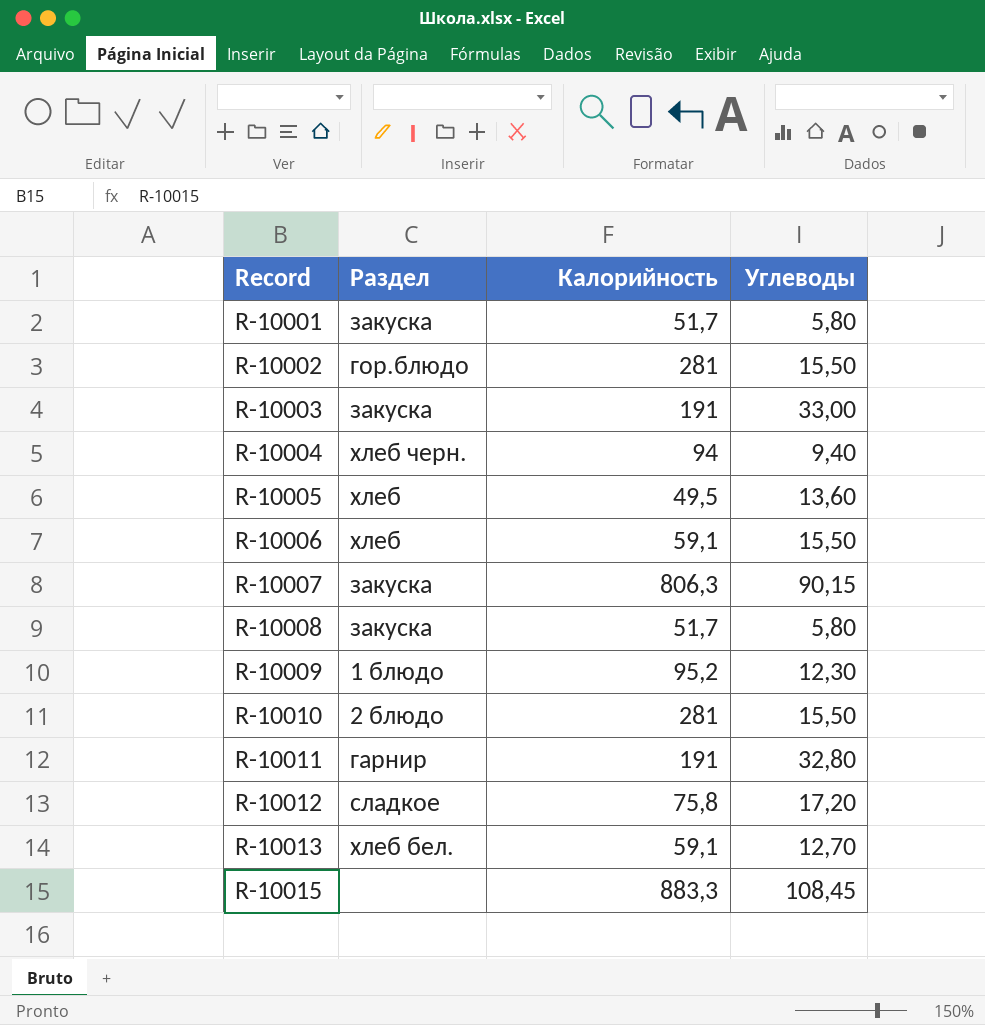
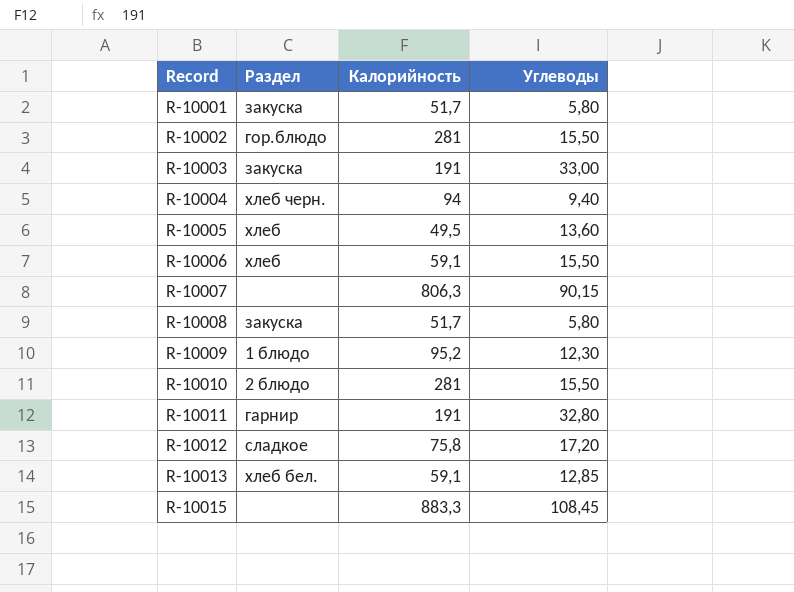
R-10007 | Раздел: закуска -> none
R-10013 | Углеводы: 12,70 -> 12,85

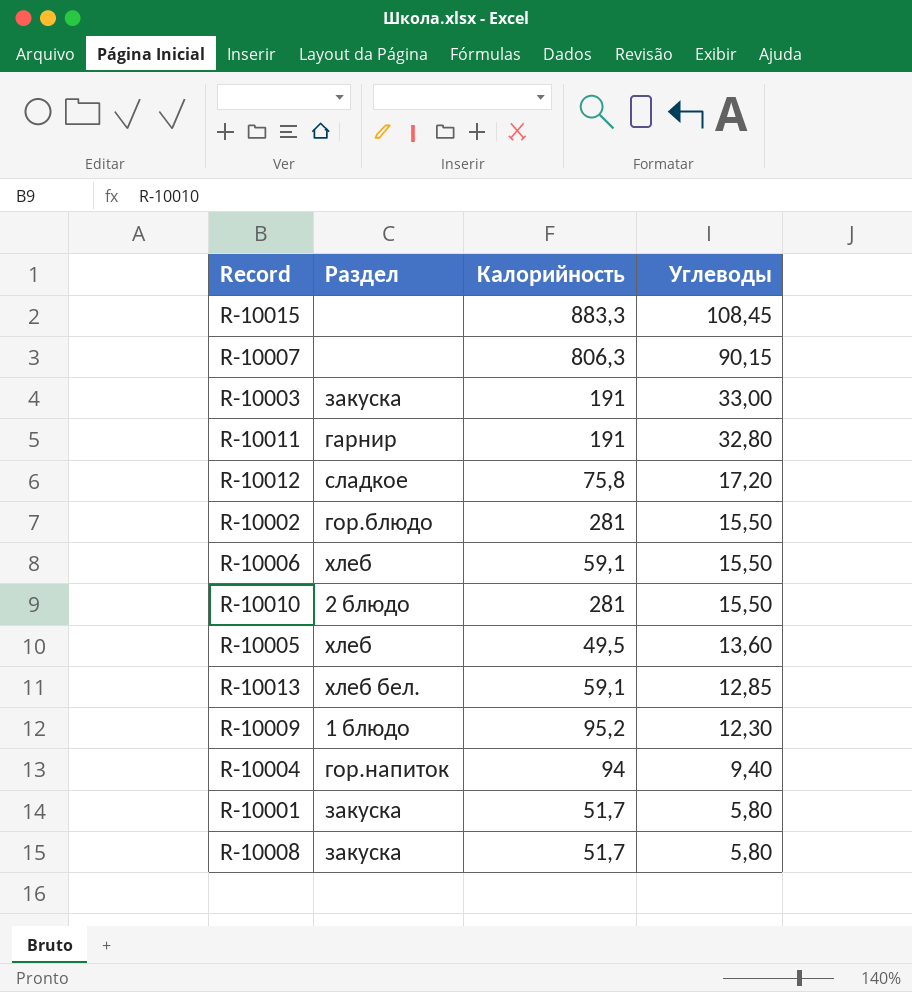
row order: Record ascending -> Углеводы descending
R-10004 | Раздел: хлеб черн. -> гор.напиток

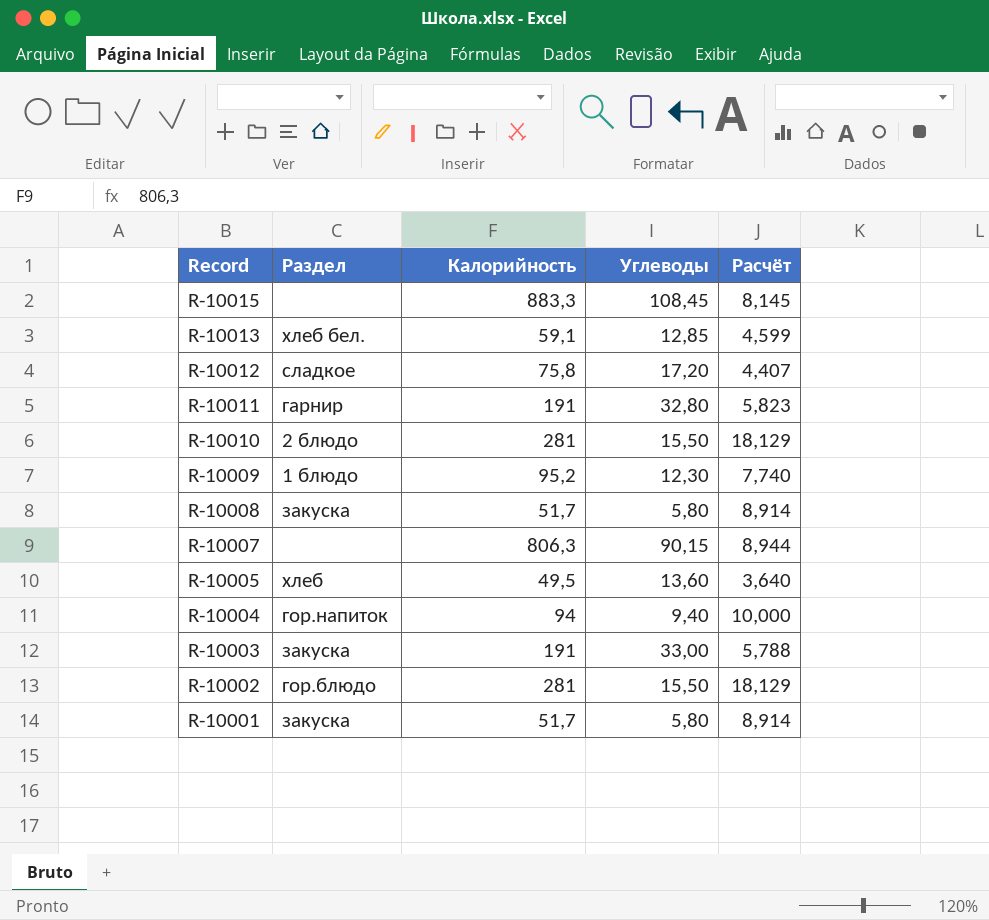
row order: Углеводы descending -> Record descending
column Расчёт | formula: none -> [Калорийность] / [Углеводы]
row R-10006: хлеб | 59,1 | 15,50 -> none

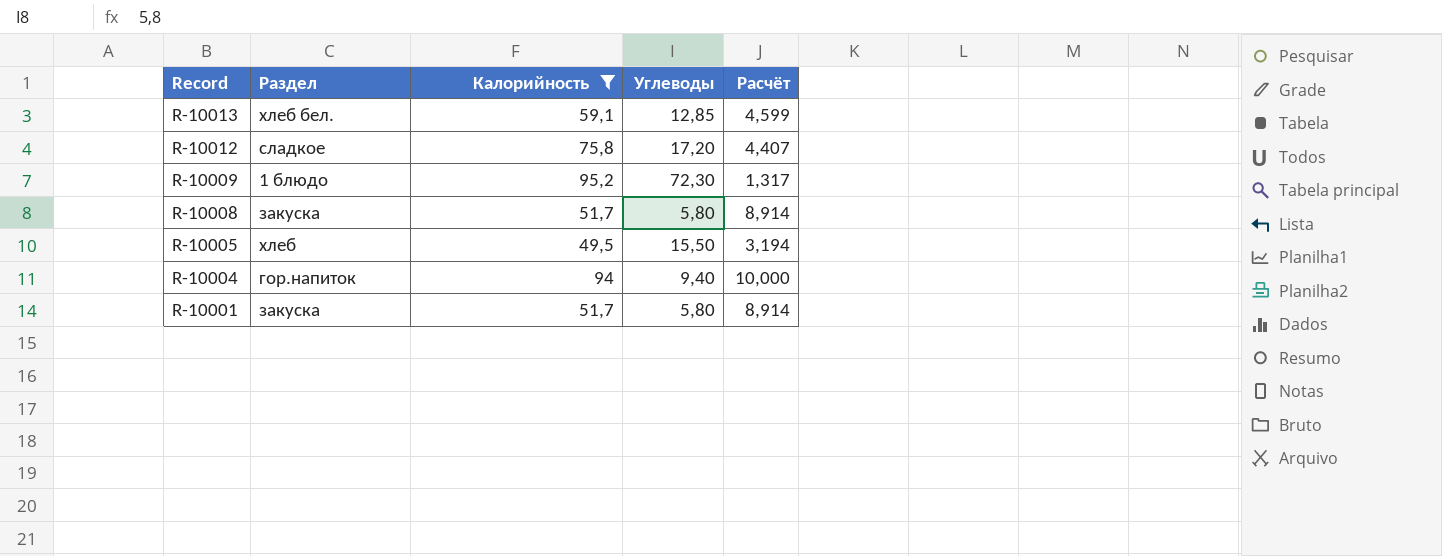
filter: none -> Калорийность <= 95,2
R-10009 | Углеводы: 12,30 -> 72,30
R-10009 | Расчёт: 7,740 -> 1,317
R-10005 | Углеводы: 13,60 -> 15,50
R-10005 | Расчёт: 3,640 -> 3,194

